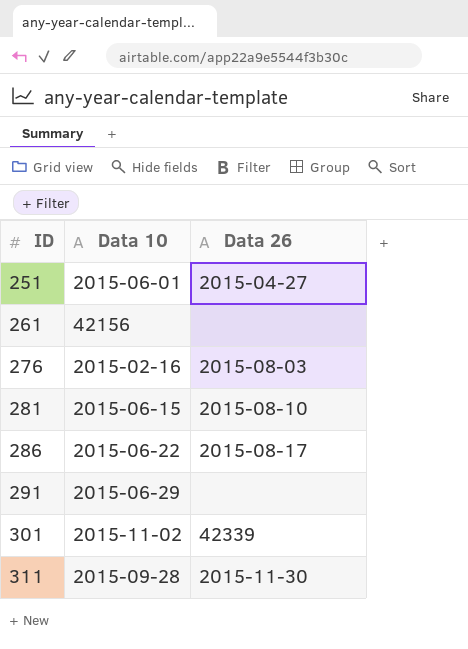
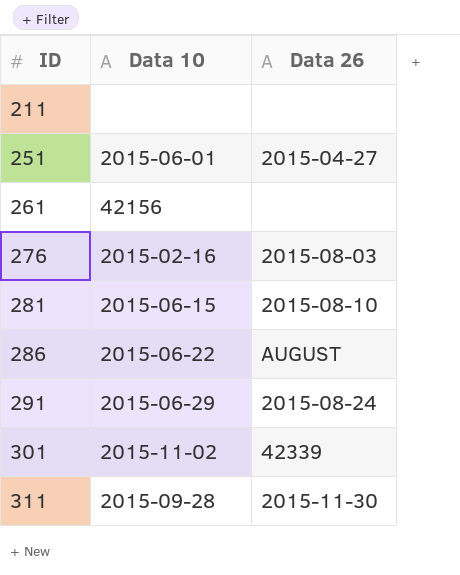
row 211: none -> none | none
286 | Data 26: 2015-08-17 -> AUGUST
291 | Data 26: none -> 2015-08-24

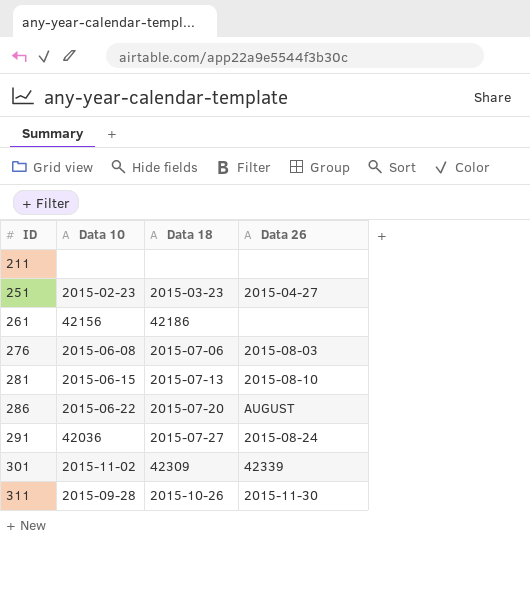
column Data 18 | position: none -> 3
251 | Data 10: 2015-06-01 -> 2015-02-23
276 | Data 10: 2015-02-16 -> 2015-06-08
291 | Data 10: 2015-06-29 -> 42036

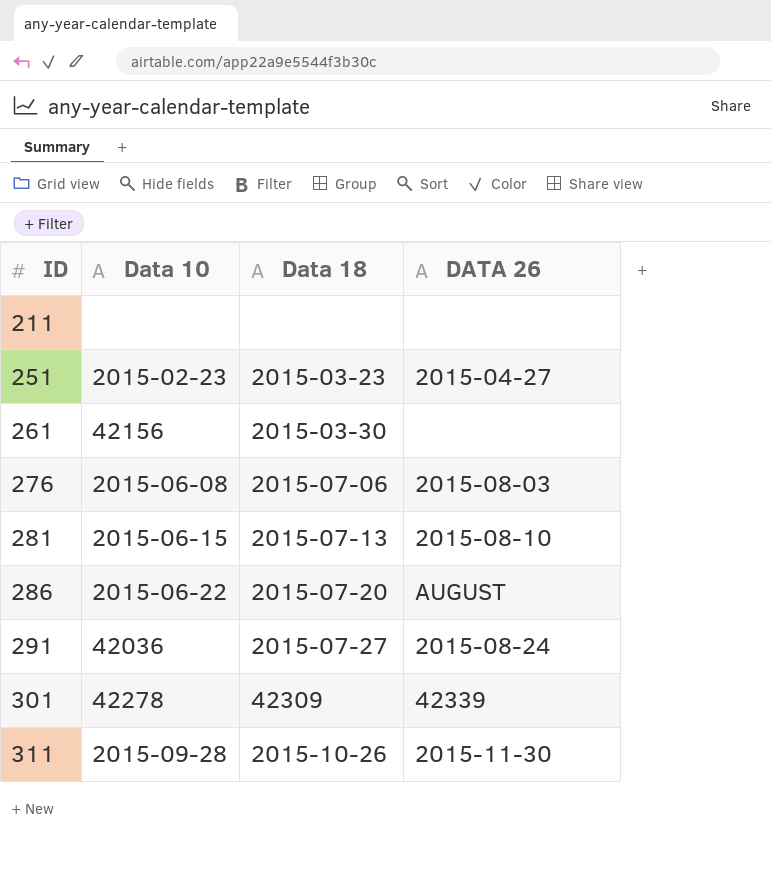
column name: Data 26 -> DATA 26
261 | Data 18: 42186 -> 2015-03-30
301 | Data 10: 2015-11-02 -> 42278

